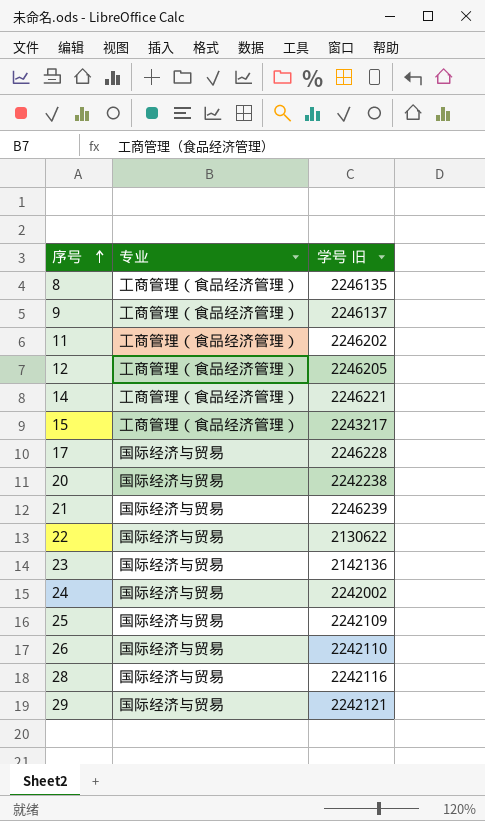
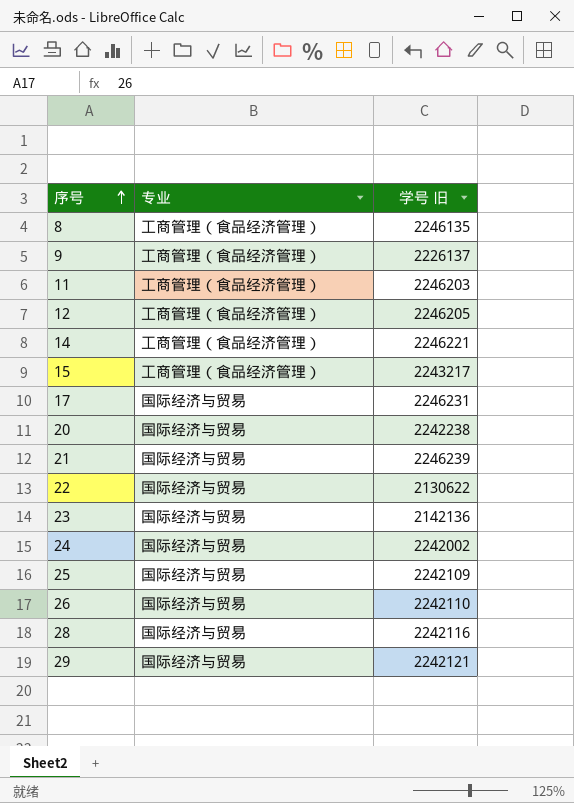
9 | 学号 旧: 2246137 -> 2226137
11 | 学号 旧: 2246202 -> 2246203
17 | 学号 旧: 2246228 -> 2246231

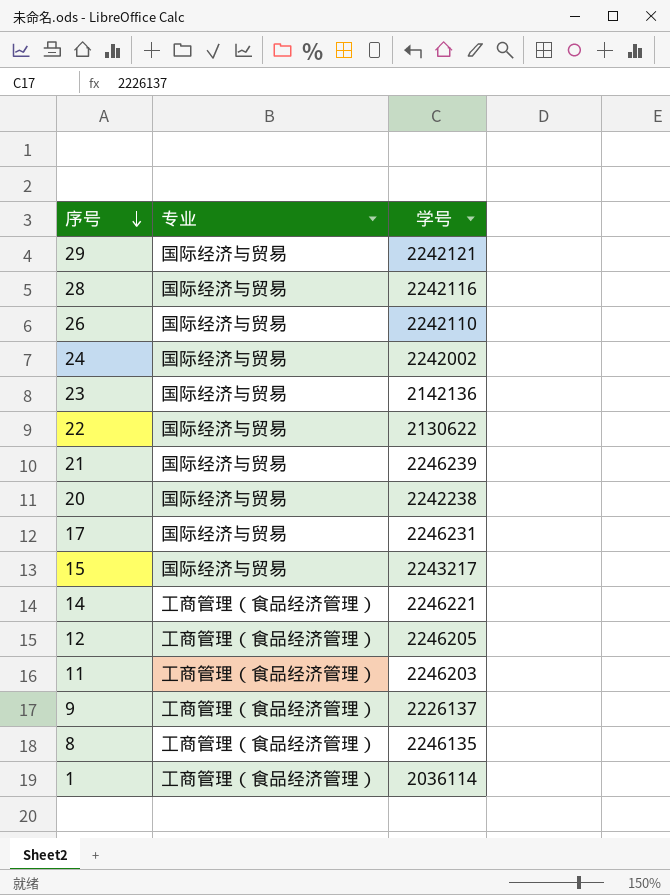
row order: 序号 ascending -> 序号 descending
column name: 学号 旧 -> 学号
row 25: 国际经济与贸易 | 2242109 -> none
15 | 专业: 工商管理（食品经济管理） -> 国际经济与贸易
row 1: none -> 工商管理（食品经济管理） | 2036114

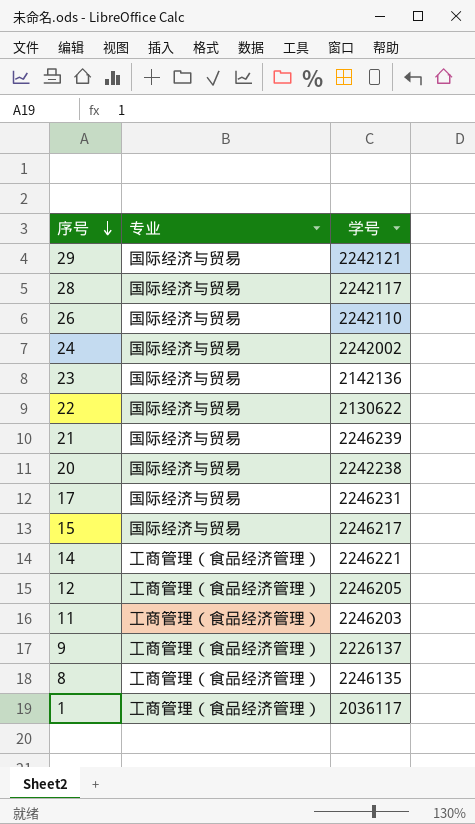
28 | 学号: 2242116 -> 2242117
15 | 学号: 2243217 -> 2246217
1 | 学号: 2036114 -> 2036117

